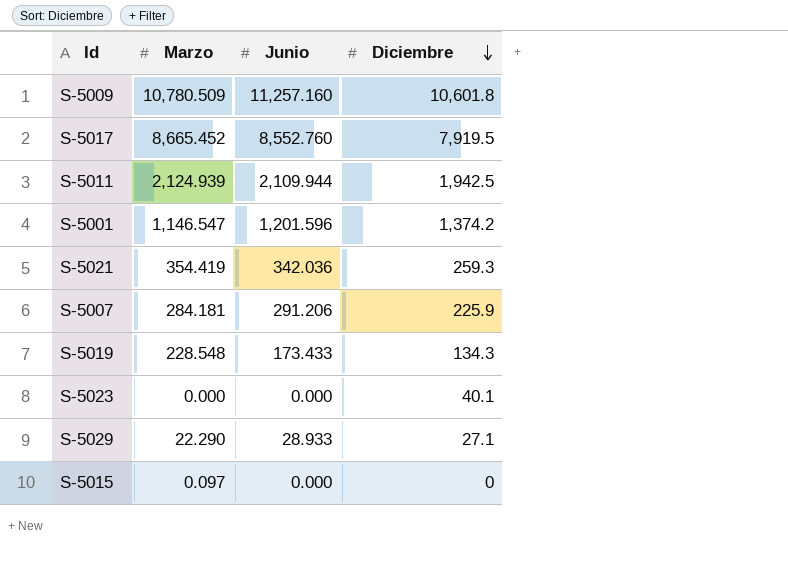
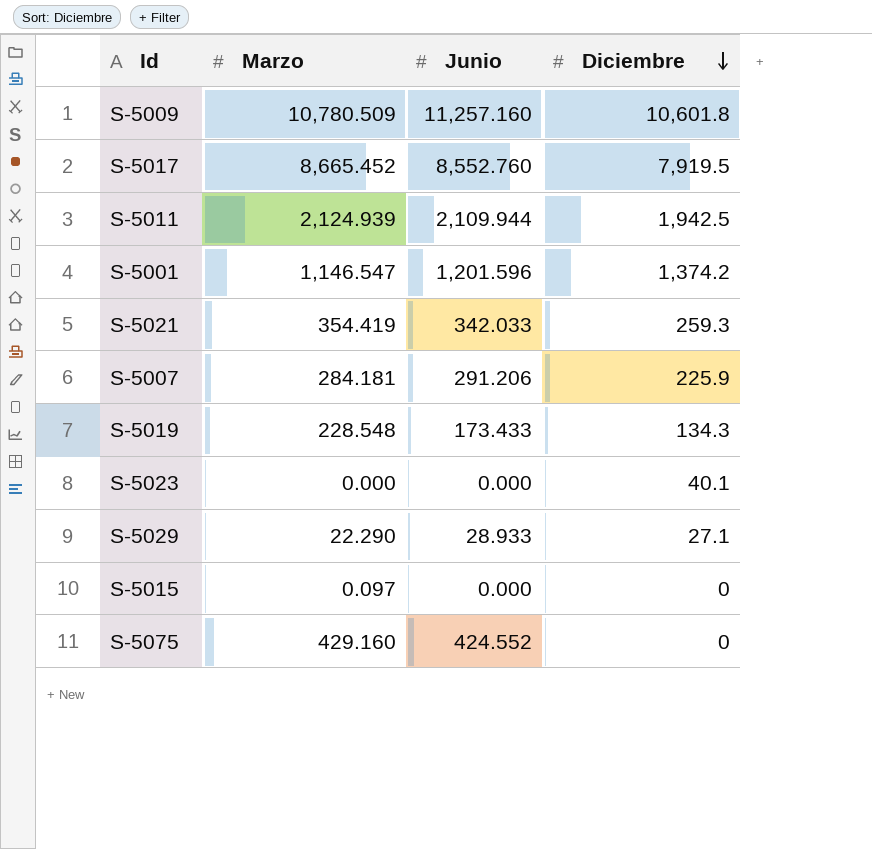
S-5021 | Junio: 342.036 -> 342.033
row S-5075: none -> 429.160 | 424.552 | 0

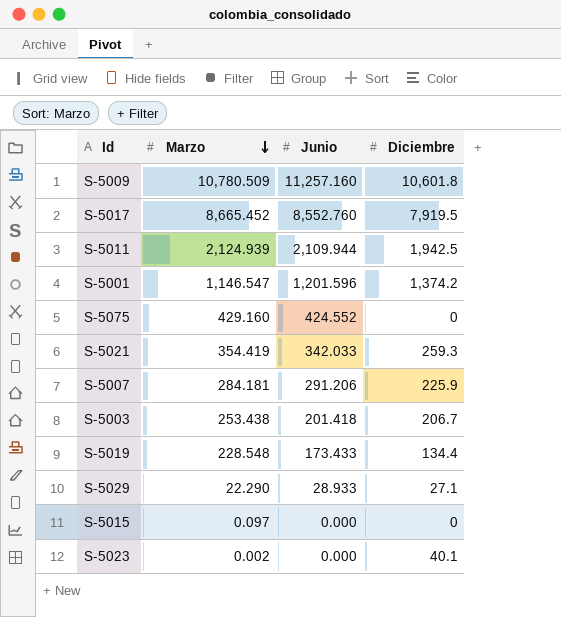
row order: Diciembre descending -> Marzo descending
row S-5003: none -> 253.438 | 201.418 | 206.7
S-5019 | Diciembre: 134.3 -> 134.4
S-5023 | Marzo: 0.000 -> 0.002

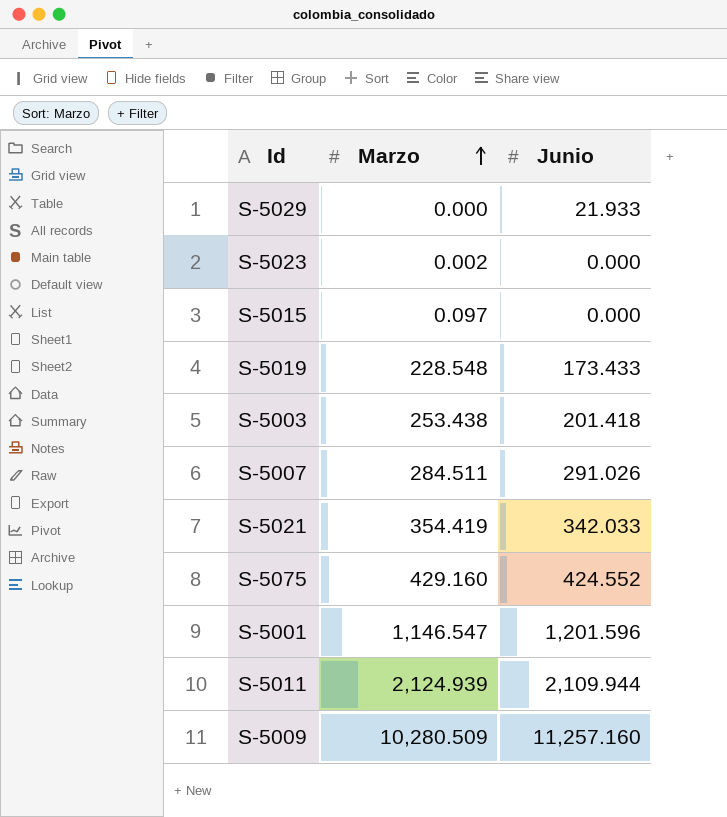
row order: Marzo descending -> Marzo ascending
column Diciembre | position: 4 -> none
row S-5017: 8,665.452 | 8,552.760 | 7,919.5 -> none
S-5029 | Marzo: 22.290 -> 0.000
S-5029 | Junio: 28.933 -> 21.933
S-5007 | Marzo: 284.181 -> 284.511
S-5007 | Junio: 291.206 -> 291.026
S-5009 | Marzo: 10,780.509 -> 10,280.509

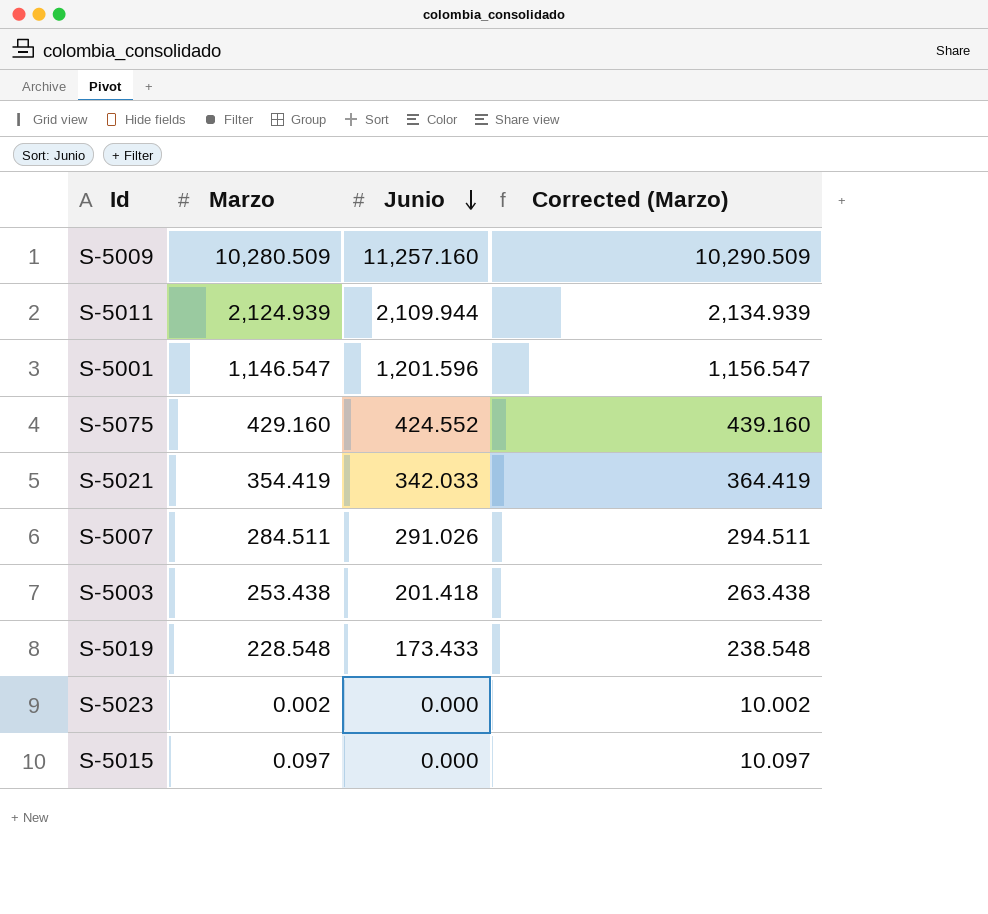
row order: Marzo ascending -> Junio descending
column Corrected (Marzo) | formula: none -> [Marzo] + 10
row S-5029: 0.000 | 21.933 -> none

